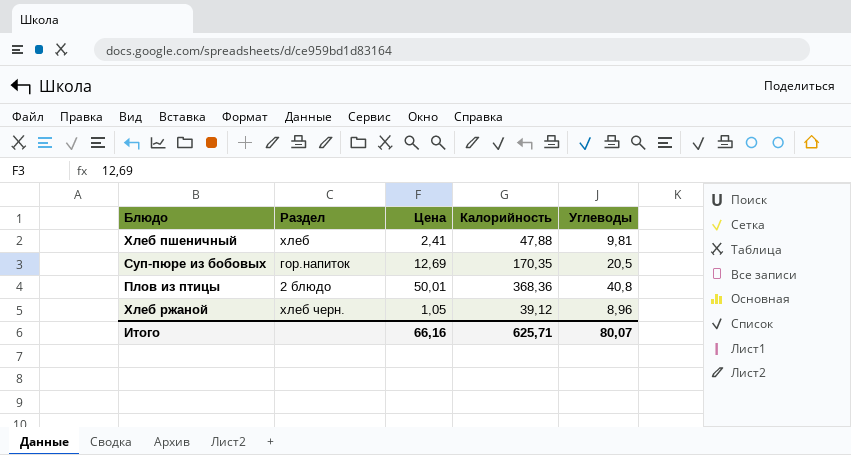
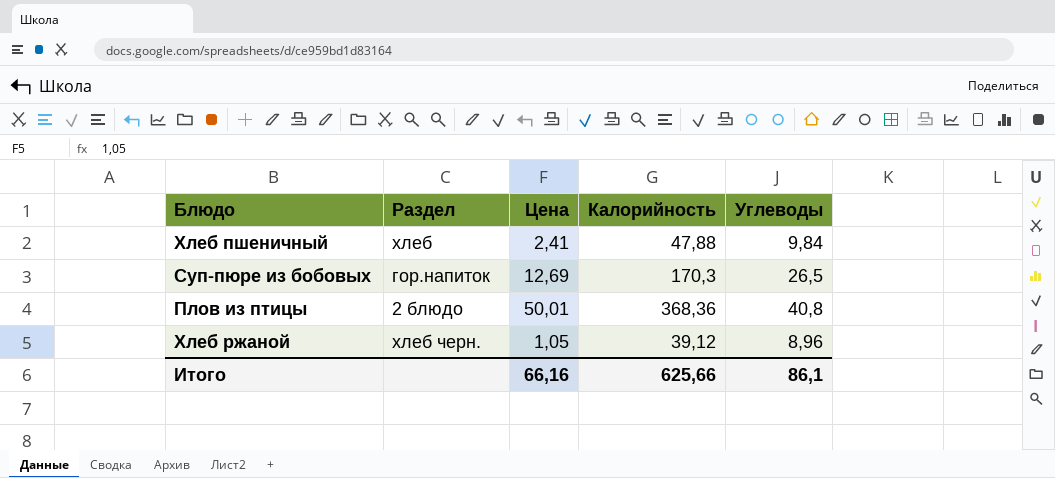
Хлеб пшеничный | Углеводы: 9,81 -> 9,84
Суп-пюре из бобовых | Калорийность: 170,35 -> 170,3
Суп-пюре из бобовых | Углеводы: 20,5 -> 26,5
Итого | Калорийность: 625,71 -> 625,66
Итого | Углеводы: 80,07 -> 86,1

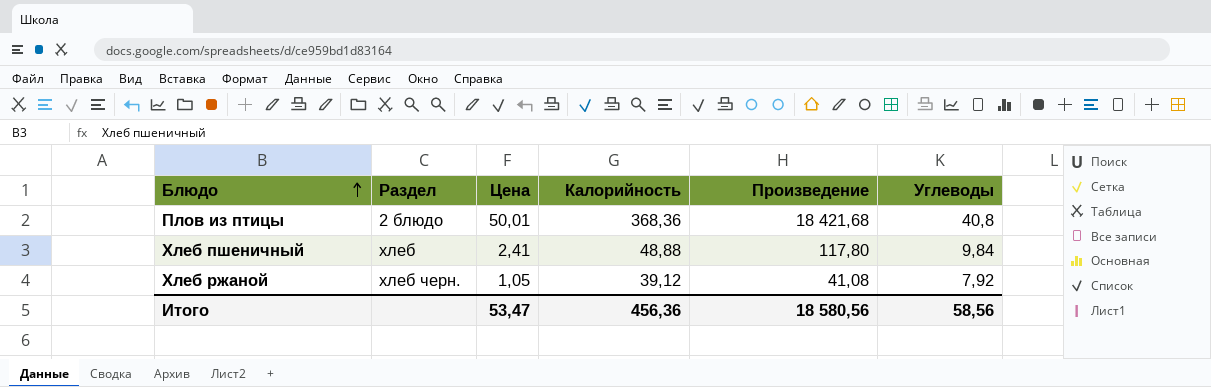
row order: none -> Блюдо ascending
column Произведение | formula: none -> [Цена] * [Калорийность]
row Суп-пюре из бобовых: гор.напиток | 12,69 | 170,3 | 26,5 -> none
Хлеб пшеничный | Калорийность: 47,88 -> 48,88
Хлеб ржаной | Углеводы: 8,96 -> 7,92
Итого | Цена: 66,16 -> 53,47
Итого | Калорийность: 625,66 -> 456,36
Итого | Углеводы: 86,1 -> 58,56

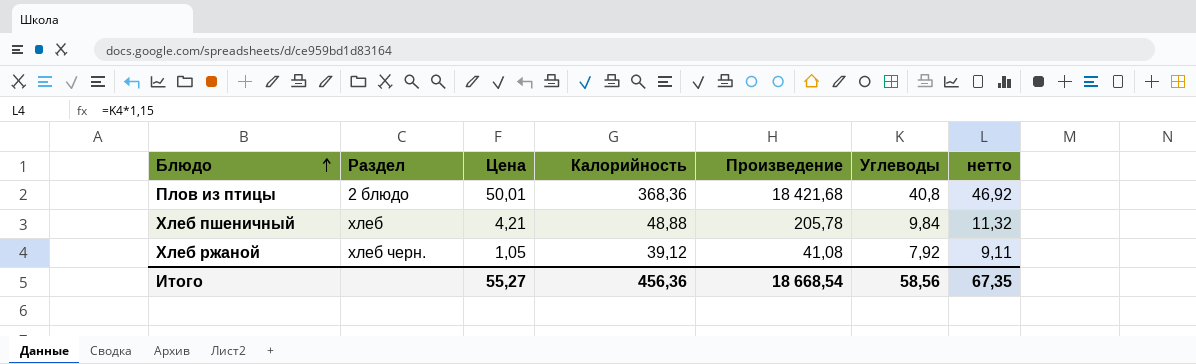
column нетто | formula: none -> [Углеводы] * 1,15
Хлеб пшеничный | Цена: 2,41 -> 4,21
Хлеб пшеничный | Произведение: 117,80 -> 205,78
Итого | Цена: 53,47 -> 55,27
Итого | Произведение: 18 580,56 -> 18 668,54

